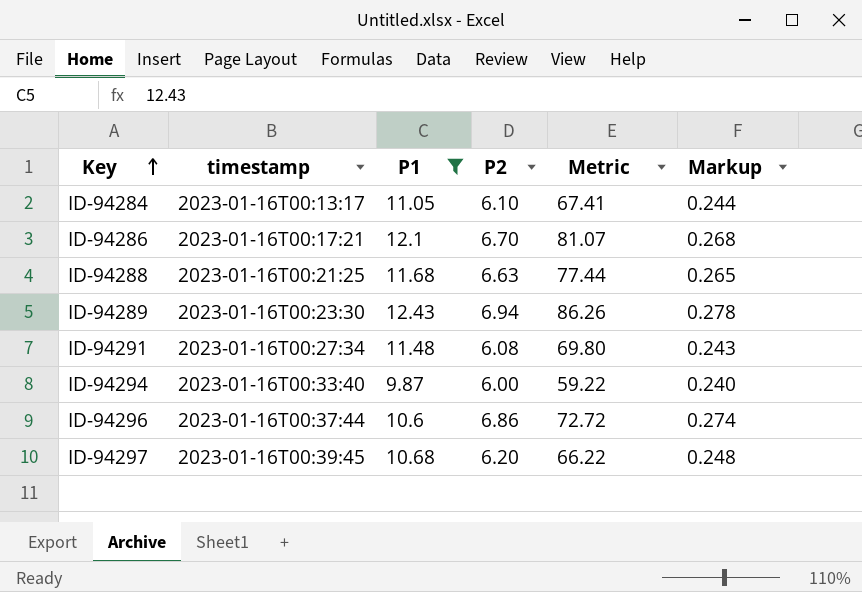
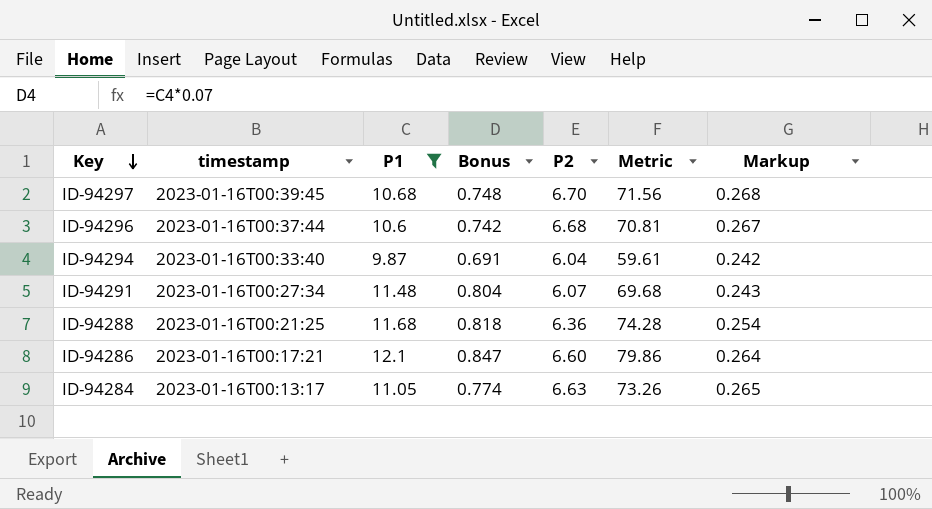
row order: Key ascending -> Key descending
column Bonus | formula: none -> [P1] * 0.07
row ID-94289: 2023-01-16T00:23:30 | 12.43 | 6.94 | 86.26 | 0.278 -> none
ID-94297 | P2: 6.20 -> 6.70
ID-94297 | Metric: 66.22 -> 71.56
ID-94297 | Markup: 0.248 -> 0.268
ID-94296 | P2: 6.86 -> 6.68
ID-94296 | Metric: 72.72 -> 70.81
ID-94296 | Markup: 0.274 -> 0.267
ID-94294 | P2: 6.00 -> 6.04
ID-94294 | Metric: 59.22 -> 59.61
ID-94294 | Markup: 0.240 -> 0.242
ID-94291 | P2: 6.08 -> 6.07
ID-94291 | Metric: 69.80 -> 69.68
ID-94288 | P2: 6.63 -> 6.36
ID-94288 | Metric: 77.44 -> 74.28
ID-94288 | Markup: 0.265 -> 0.254
ID-94286 | P2: 6.70 -> 6.60
ID-94286 | Metric: 81.07 -> 79.86
ID-94286 | Markup: 0.268 -> 0.264
ID-94284 | P2: 6.10 -> 6.63
ID-94284 | Metric: 67.41 -> 73.26
ID-94284 | Markup: 0.244 -> 0.265

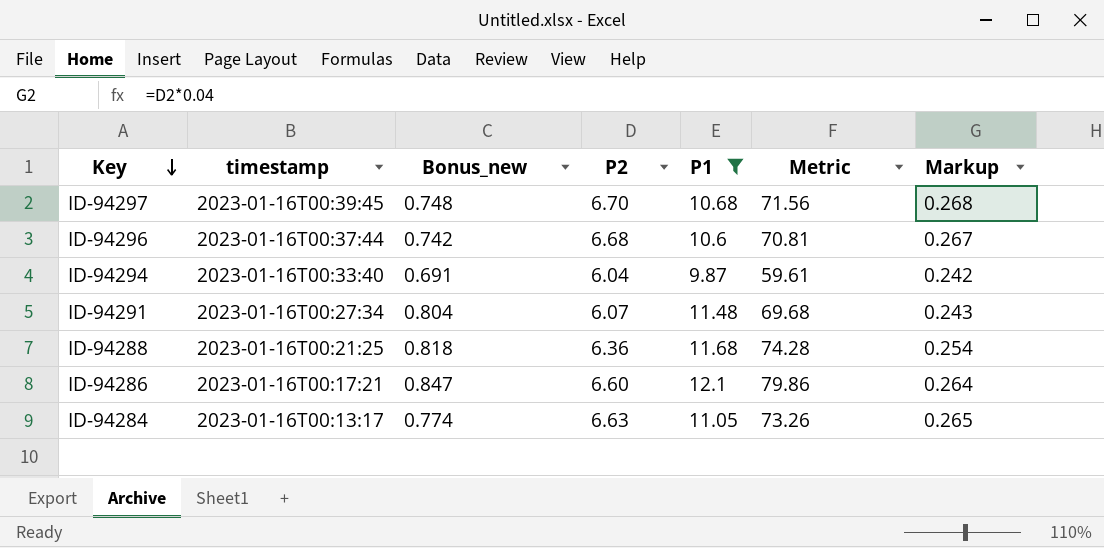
column name: Bonus -> Bonus_new
column P1 | position: 3 -> 5

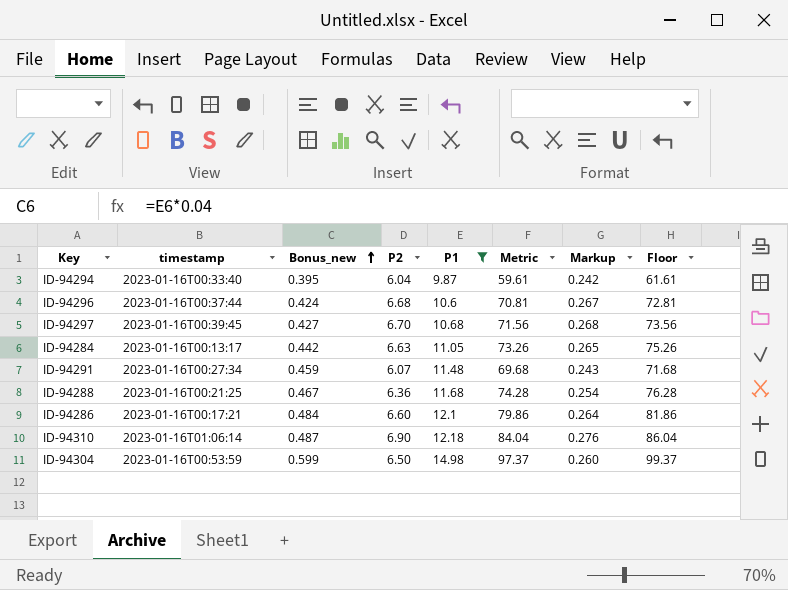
row order: Key descending -> Bonus_new ascending
column Bonus_new | formula: [P1] * 0.07 -> [P1] * 0.04
column Floor | formula: none -> [Metric] + 2
row ID-94310: none -> 2023-01-16T01:06:14 | 0.487 | 6.90 | 12.18 | 84.04 | 0.276 | 86.04
row ID-94304: none -> 2023-01-16T00:53:59 | 0.599 | 6.50 | 14.98 | 97.37 | 0.260 | 99.37

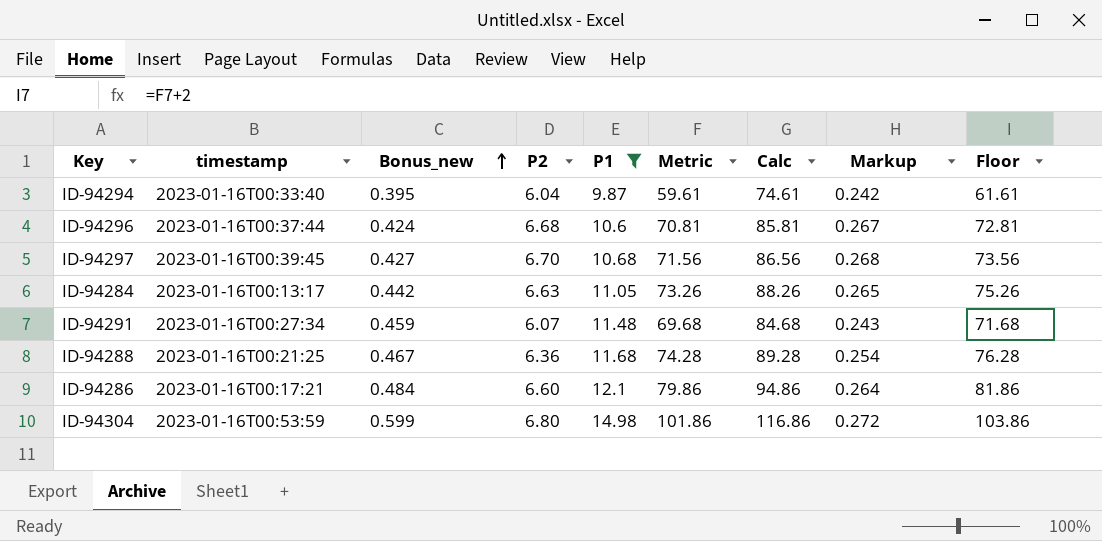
column Calc | formula: none -> [Metric] + 15
row ID-94310: 2023-01-16T01:06:14 | 0.487 | 6.90 | 12.18 | 84.04 | 0.276 | 86.04 -> none
ID-94304 | P2: 6.50 -> 6.80
ID-94304 | Metric: 97.37 -> 101.86
ID-94304 | Markup: 0.260 -> 0.272
ID-94304 | Floor: 99.37 -> 103.86

